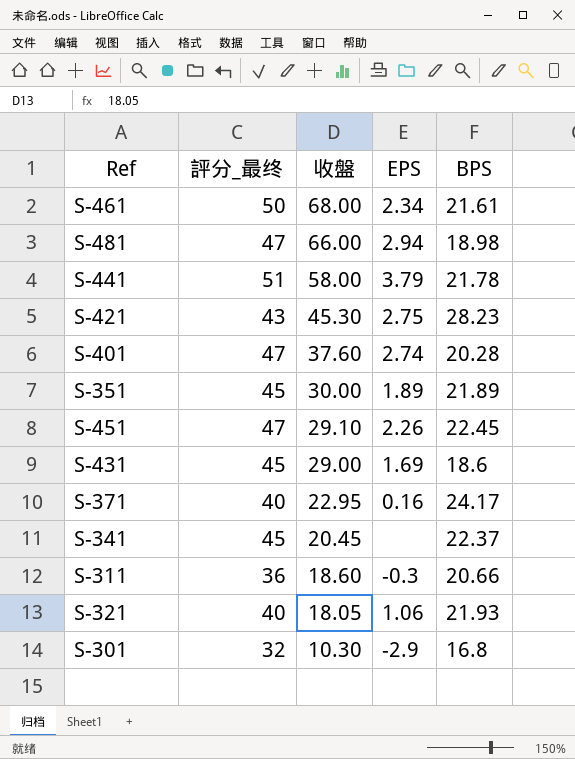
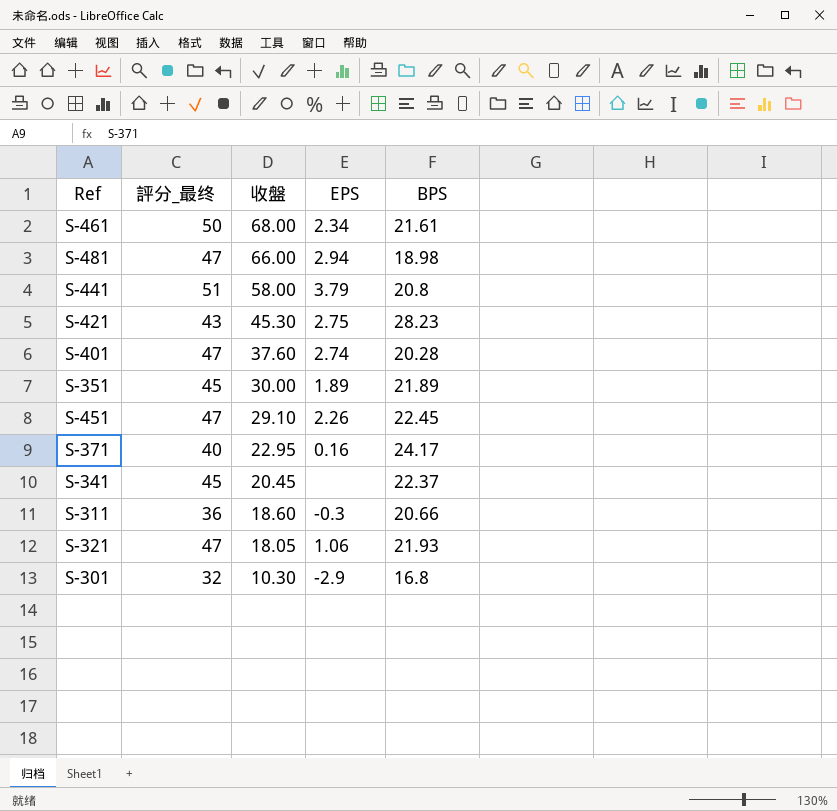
row S-431: 45 | 29.00 | 1.69 | 18.6 -> none
S-441 | BPS: 21.78 -> 20.8
S-321 | 評分_最终: 40 -> 47

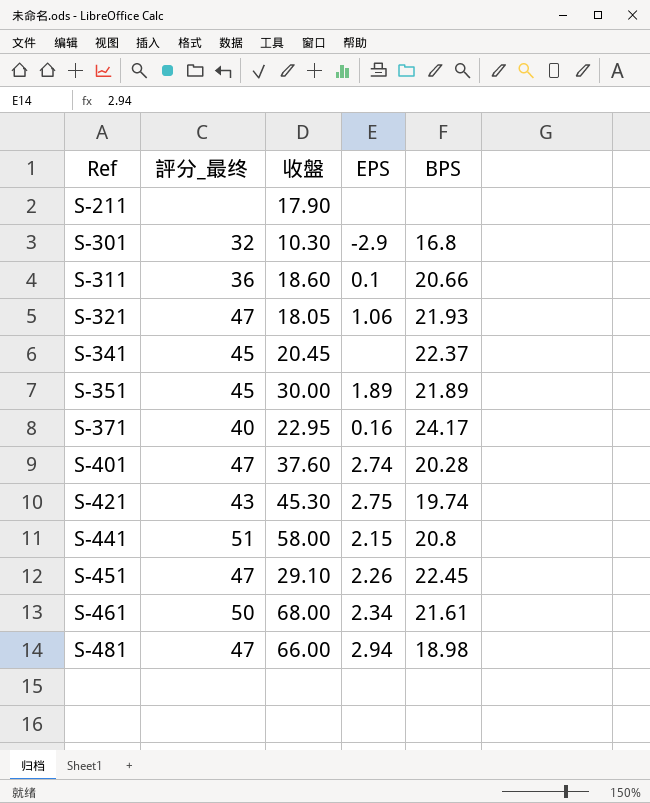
row order: 收盤 descending -> Ref ascending
row S-211: none -> none | 17.90 | none | none
S-311 | EPS: -0.3 -> 0.1
S-421 | BPS: 28.23 -> 19.74
S-441 | EPS: 3.79 -> 2.15

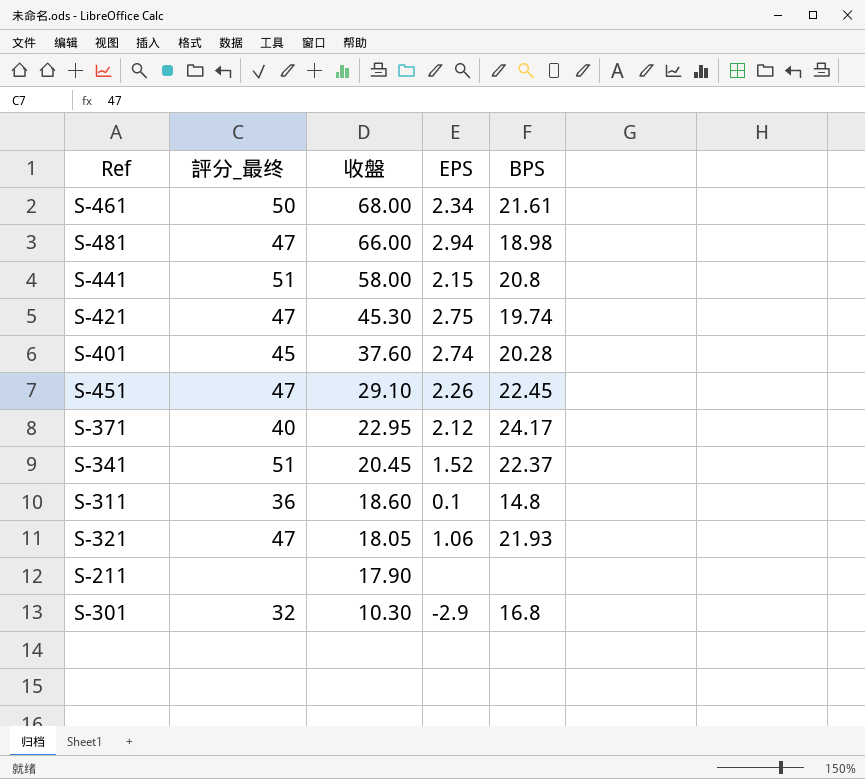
row order: Ref ascending -> 收盤 descending
row S-351: 45 | 30.00 | 1.89 | 21.89 -> none
S-421 | 評分_最终: 43 -> 47
S-401 | 評分_最终: 47 -> 45
S-371 | EPS: 0.16 -> 2.12
S-341 | 評分_最终: 45 -> 51
S-341 | EPS: none -> 1.52
S-311 | BPS: 20.66 -> 14.8

